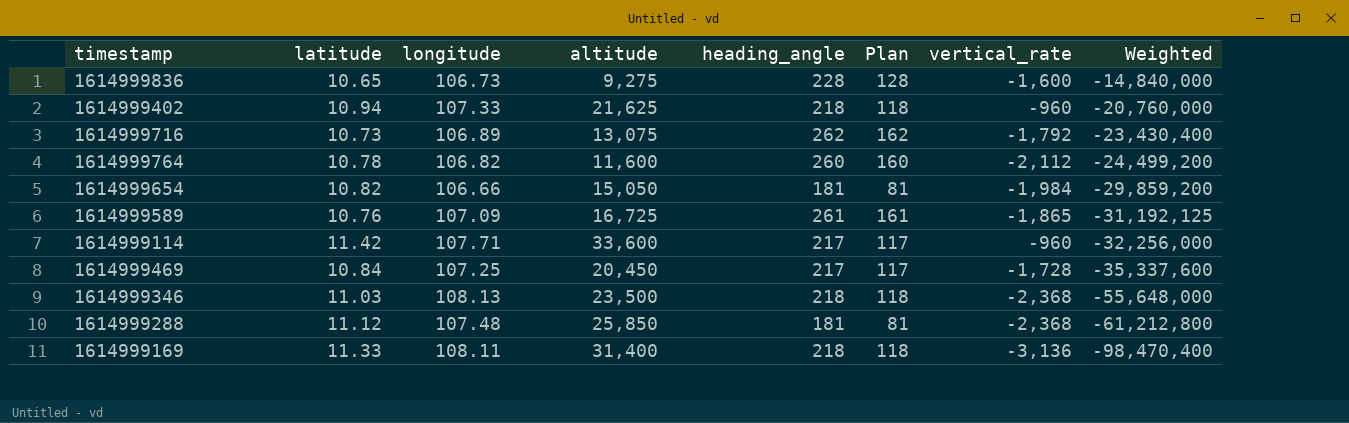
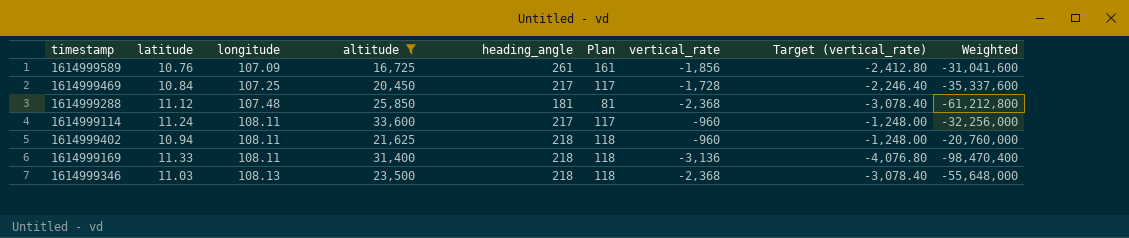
filter: none -> altitude >= 16,725
row order: Weighted descending -> longitude ascending
column Target (vertical_rate) | formula: none -> [vertical_rate] * 1.3
1614999589 | vertical_rate: -1,865 -> -1,856
1614999589 | Weighted: -31,192,125 -> -31,041,600
1614999114 | latitude: 11.42 -> 11.24
1614999114 | longitude: 107.71 -> 108.11
1614999402 | longitude: 107.33 -> 108.11

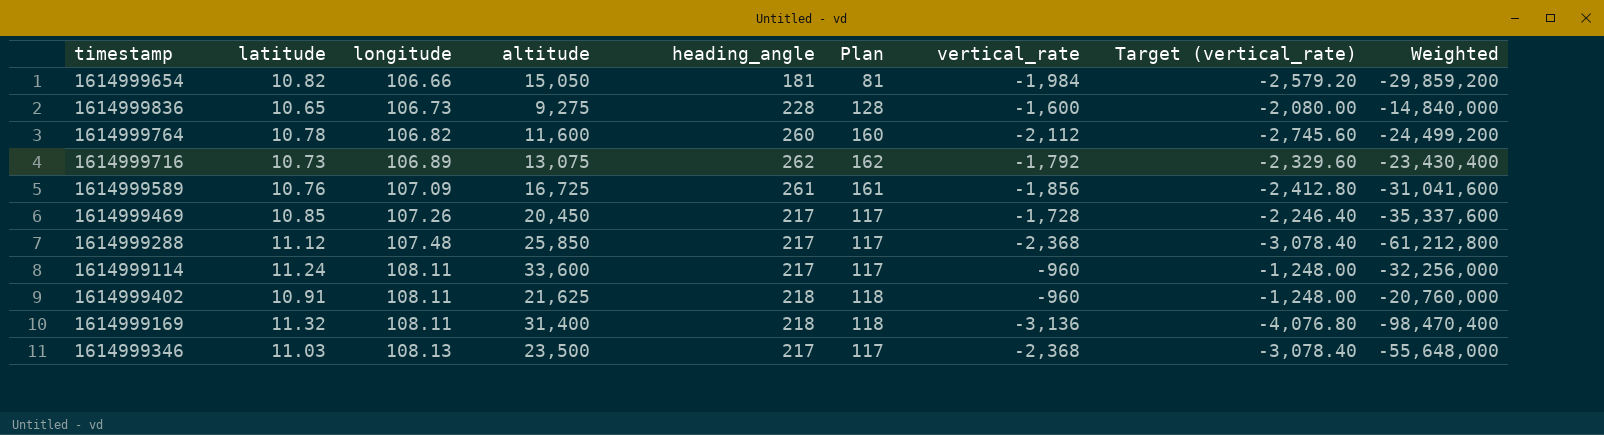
filter: altitude >= 16,725 -> none
1614999469 | latitude: 10.84 -> 10.85
1614999469 | longitude: 107.25 -> 107.26
1614999288 | heading_angle: 181 -> 217
1614999288 | Plan: 81 -> 117
1614999402 | latitude: 10.94 -> 10.91
1614999169 | latitude: 11.33 -> 11.32
1614999346 | heading_angle: 218 -> 217
1614999346 | Plan: 118 -> 117

